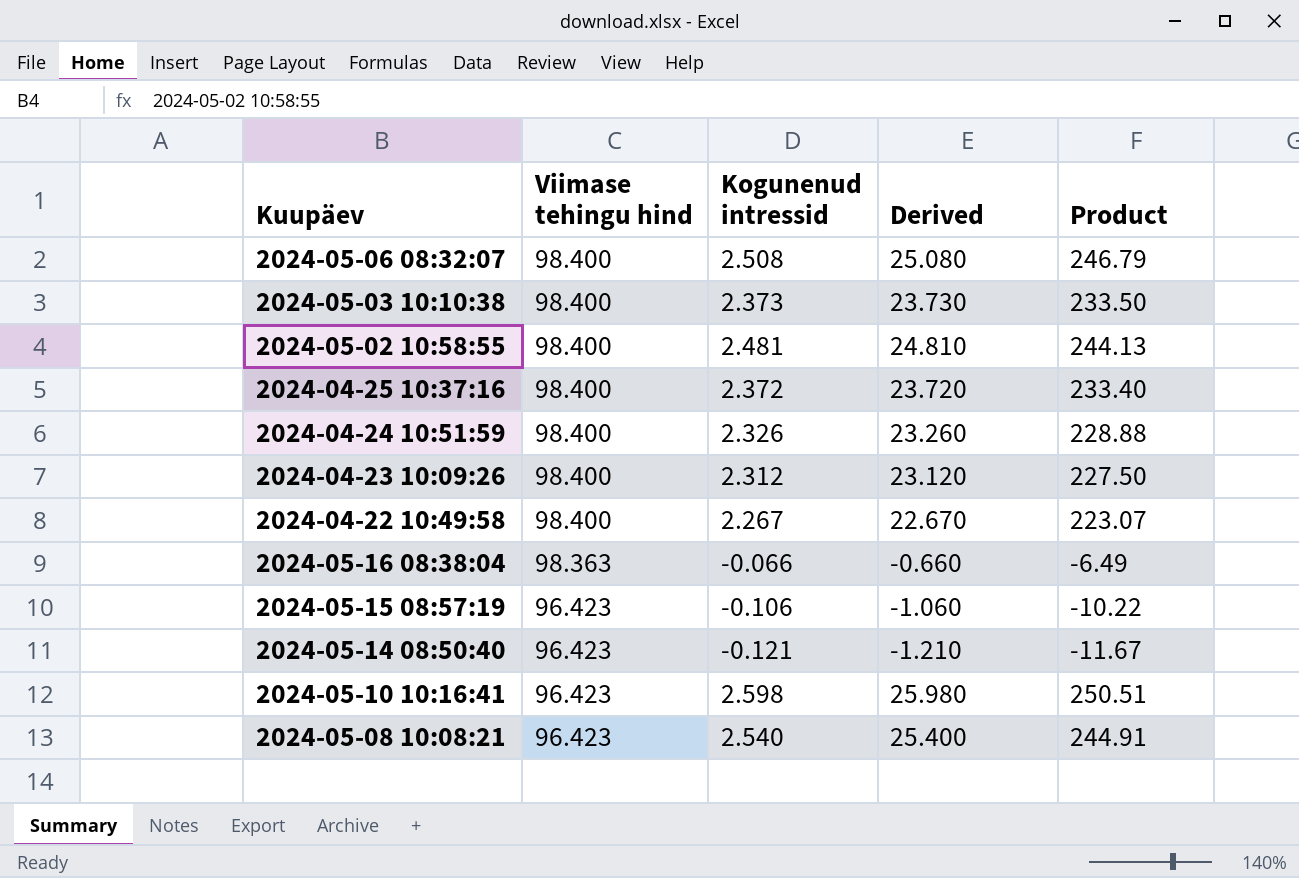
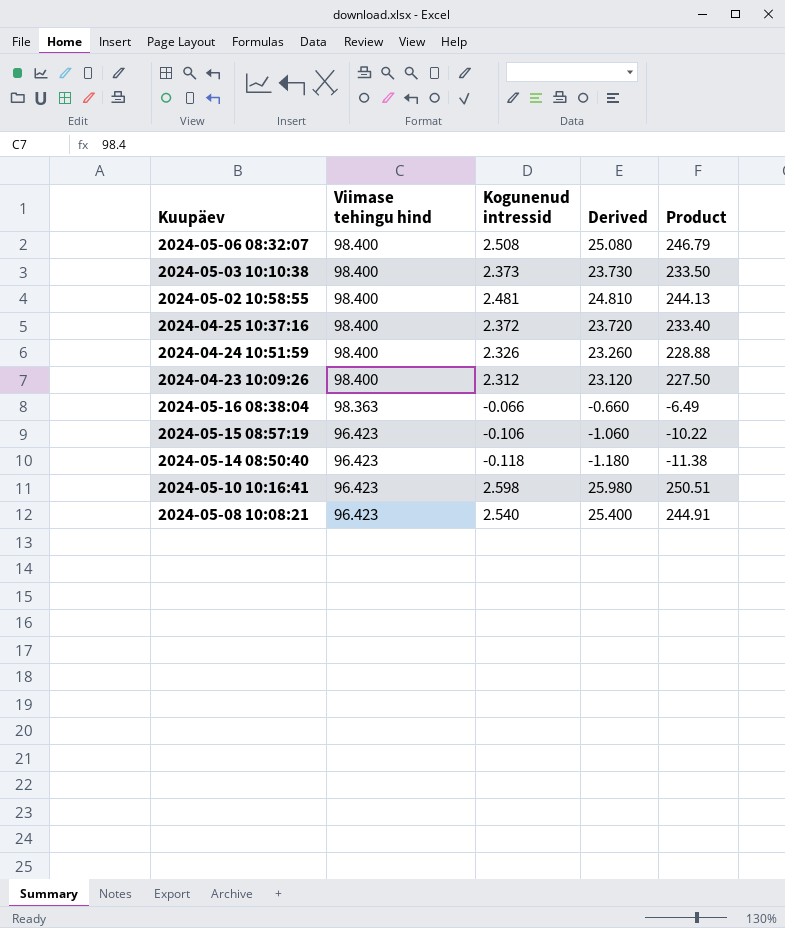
row 2024-04-22 10:49:58: 98.400 | 2.267 | 22.670 | 223.07 -> none
2024-05-14 08:50:40 | Kogunenud intressid: -0.121 -> -0.118
2024-05-14 08:50:40 | Derived: -1.210 -> -1.180
2024-05-14 08:50:40 | Product: -11.67 -> -11.38

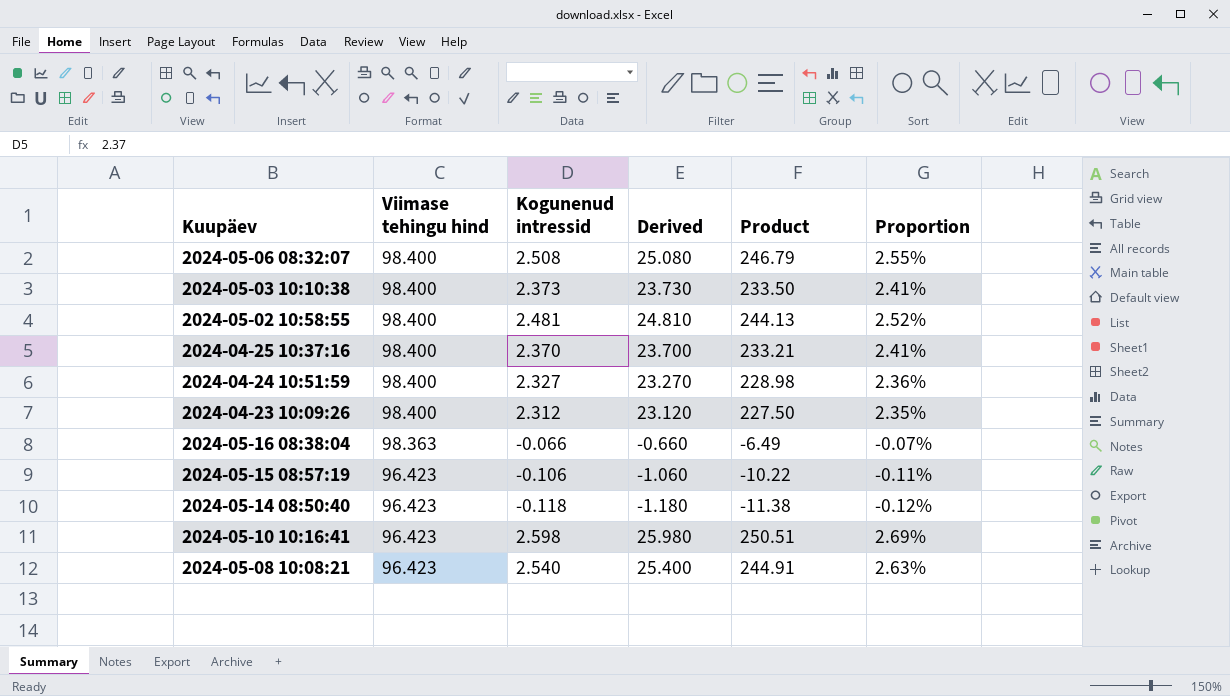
column Proportion | formula: none -> [Kogunenud intressid] / [Viimase tehingu hind]
2024-04-25 10:37:16 | Kogunenud intressid: 2.372 -> 2.370
2024-04-25 10:37:16 | Derived: 23.720 -> 23.700
2024-04-25 10:37:16 | Product: 233.40 -> 233.21
2024-04-24 10:51:59 | Kogunenud intressid: 2.326 -> 2.327
2024-04-24 10:51:59 | Derived: 23.260 -> 23.270
2024-04-24 10:51:59 | Product: 228.88 -> 228.98

